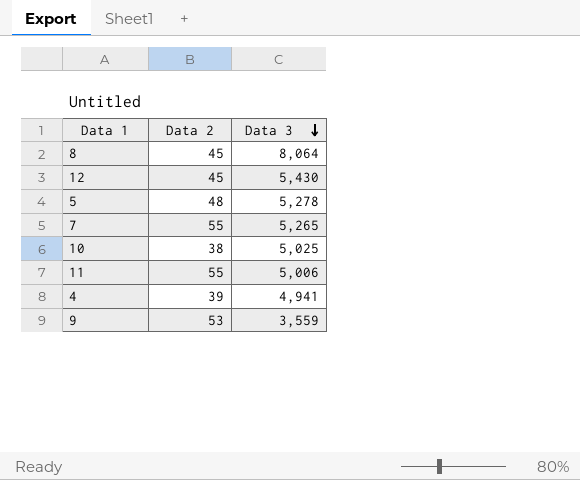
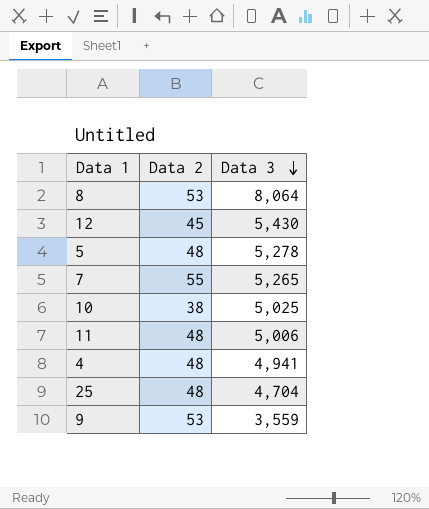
8 | Data 2: 45 -> 53
11 | Data 2: 55 -> 48
4 | Data 2: 39 -> 48
row 25: none -> 48 | 4,704

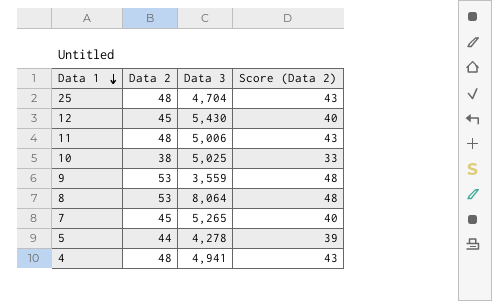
row order: Data 3 descending -> Data 1 descending
column Score (Data 2) | formula: none -> [Data 2] - 5
7 | Data 2: 55 -> 45
5 | Data 2: 48 -> 44
5 | Data 3: 5,278 -> 4,278

